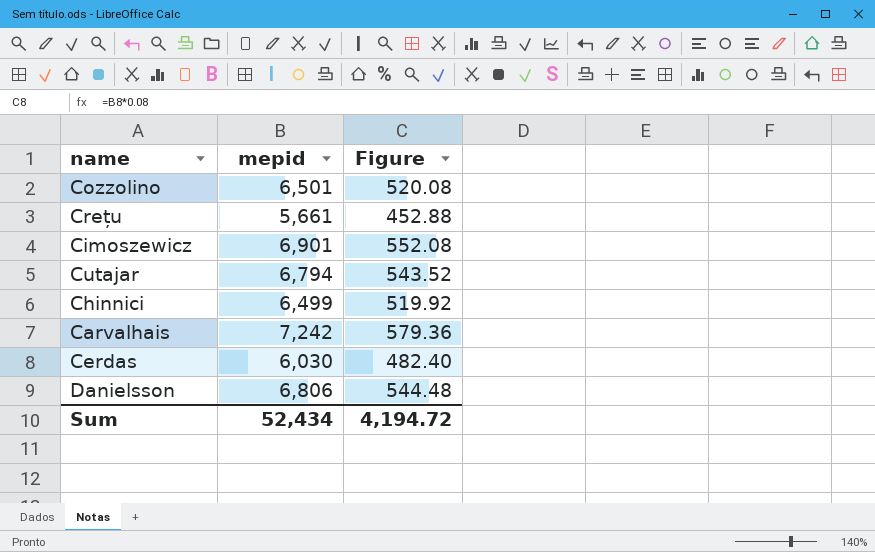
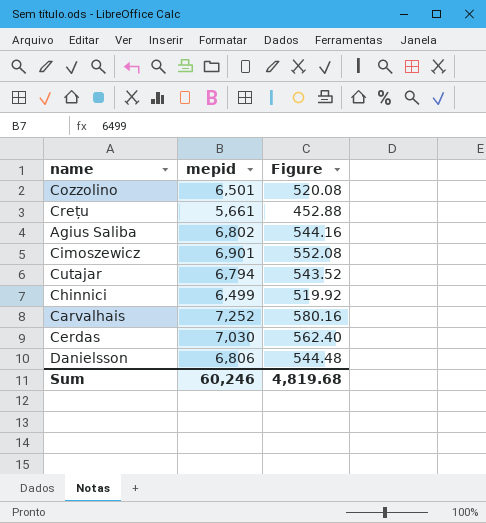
row Agius Saliba: none -> 6,802 | 544.16
Carvalhais | mepid: 7,242 -> 7,252
Carvalhais | Figure: 579.36 -> 580.16
Cerdas | mepid: 6,030 -> 7,030
Cerdas | Figure: 482.40 -> 562.40
Sum | mepid: 52,434 -> 60,246
Sum | Figure: 4,194.72 -> 4,819.68

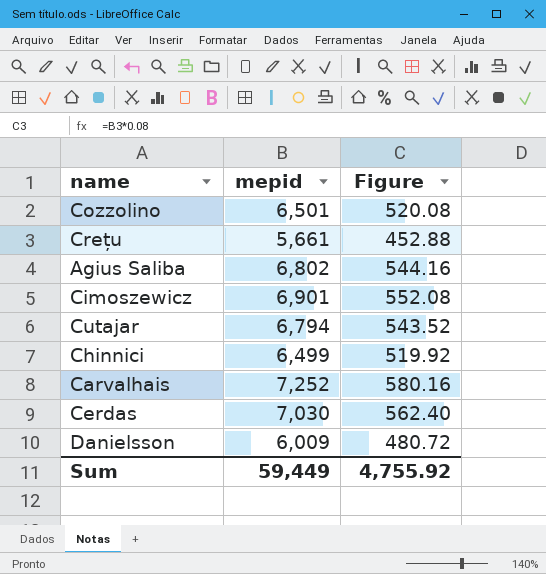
Danielsson | mepid: 6,806 -> 6,009
Danielsson | Figure: 544.48 -> 480.72
Sum | mepid: 60,246 -> 59,449
Sum | Figure: 4,819.68 -> 4,755.92

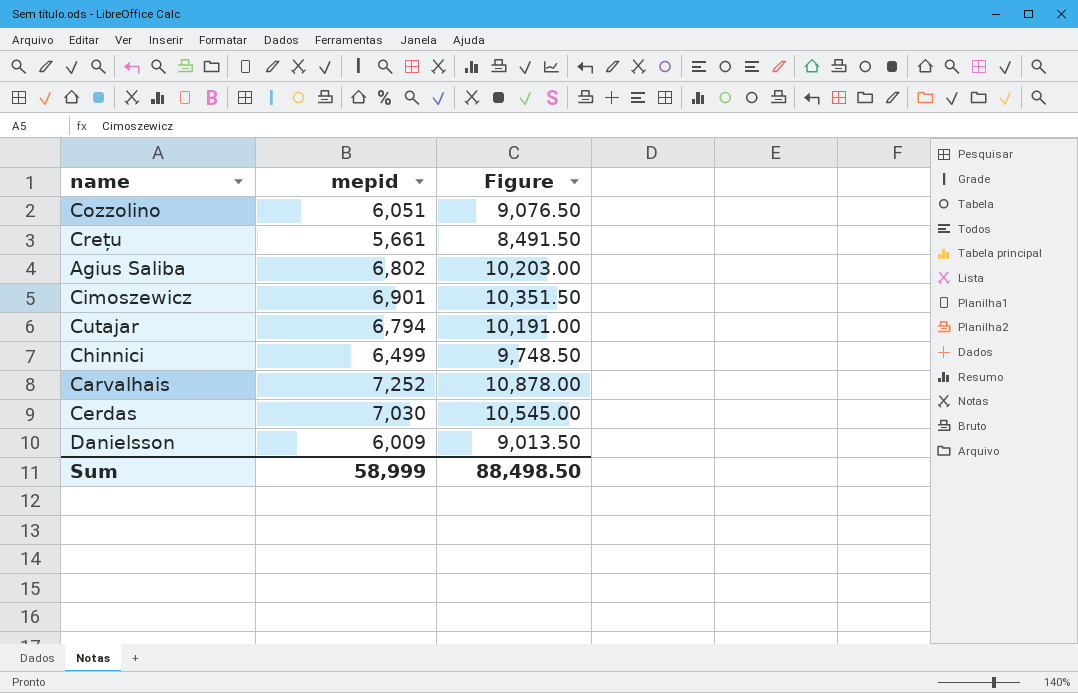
column Figure | formula: [mepid] * 0.08 -> [mepid] * 1.5
Cozzolino | mepid: 6,501 -> 6,051
Sum | mepid: 59,449 -> 58,999
Sum | Figure: 4,755.92 -> 88,498.50

